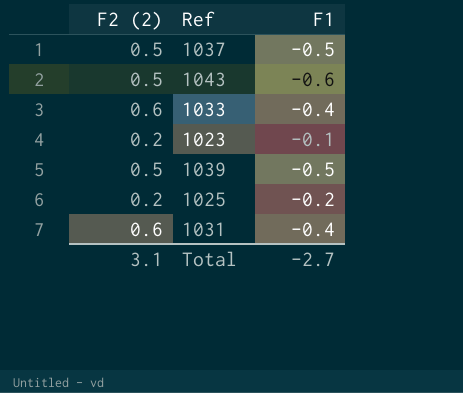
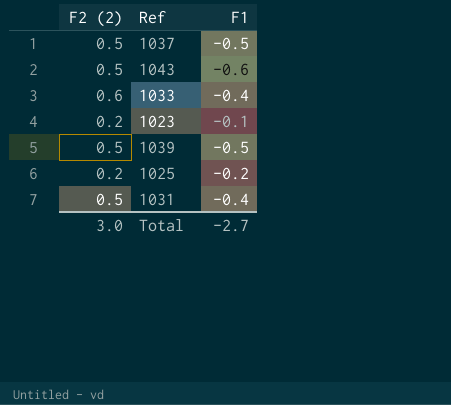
1031 | F2 (2): 0.6 -> 0.5
Total | F2 (2): 3.1 -> 3.0

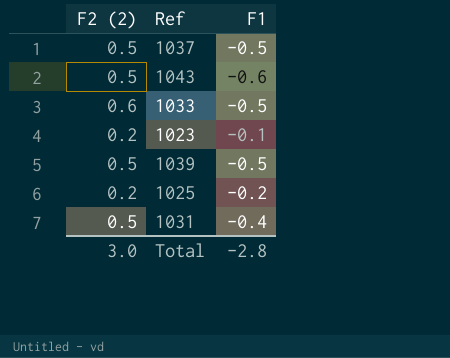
1033 | F1: -0.4 -> -0.5
Total | F1: -2.7 -> -2.8

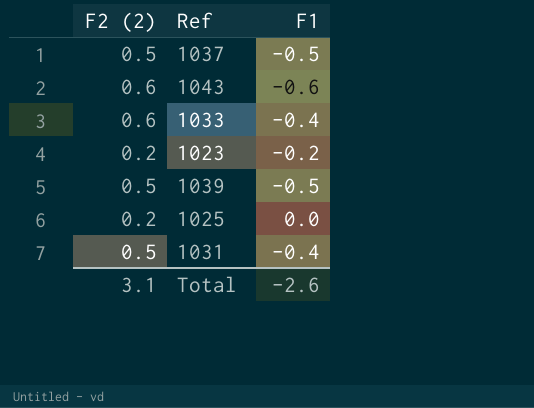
1043 | F2 (2): 0.5 -> 0.6
1033 | F1: -0.5 -> -0.4
1023 | F1: -0.1 -> -0.2
1025 | F1: -0.2 -> 0.0
Total | F2 (2): 3.0 -> 3.1
Total | F1: -2.8 -> -2.6

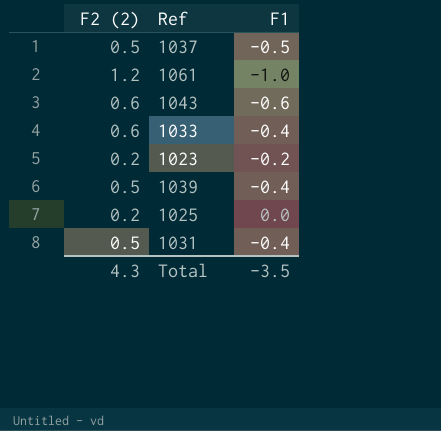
row 1061: none -> 1.2 | -1.0
1039 | F1: -0.5 -> -0.4
Total | F2 (2): 3.1 -> 4.3
Total | F1: -2.6 -> -3.5

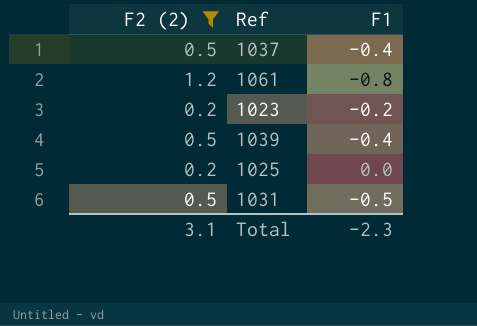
filter: none -> F2 (2) != 0.6
1037 | F1: -0.5 -> -0.4
1061 | F1: -1.0 -> -0.8
1031 | F1: -0.4 -> -0.5
Total | F2 (2): 4.3 -> 3.1
Total | F1: -3.5 -> -2.3

